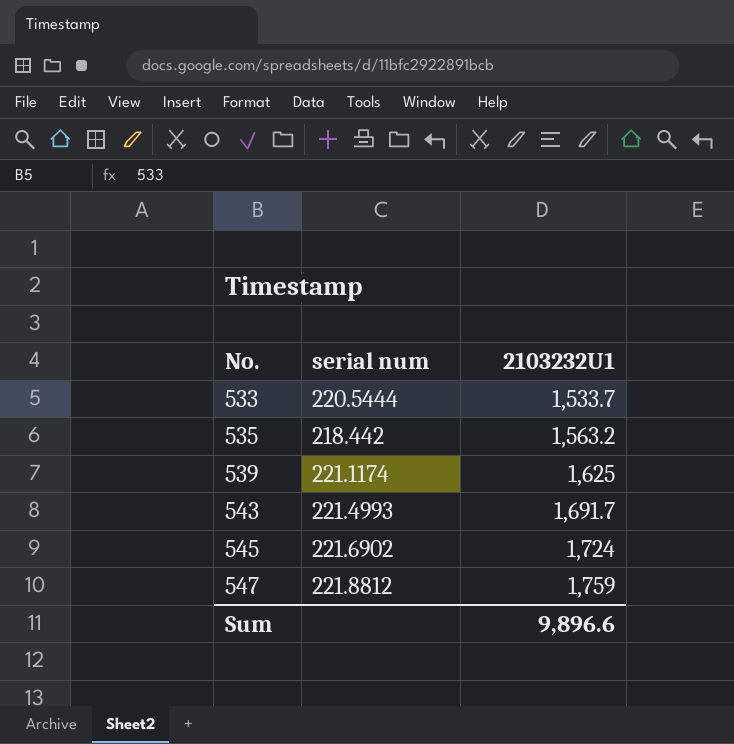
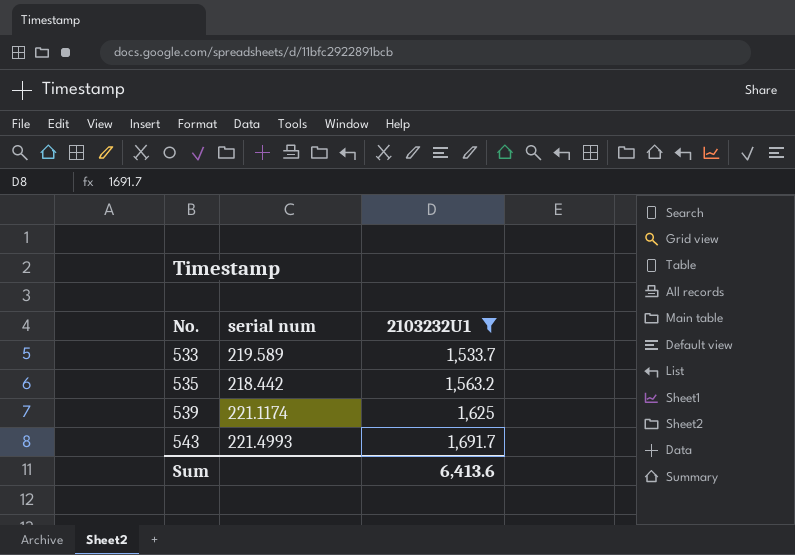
filter: none -> 2103232U1 <= 1,691.7
533 | serial num: 220.5444 -> 219.589
Sum | 2103232U1: 9,896.6 -> 6,413.6

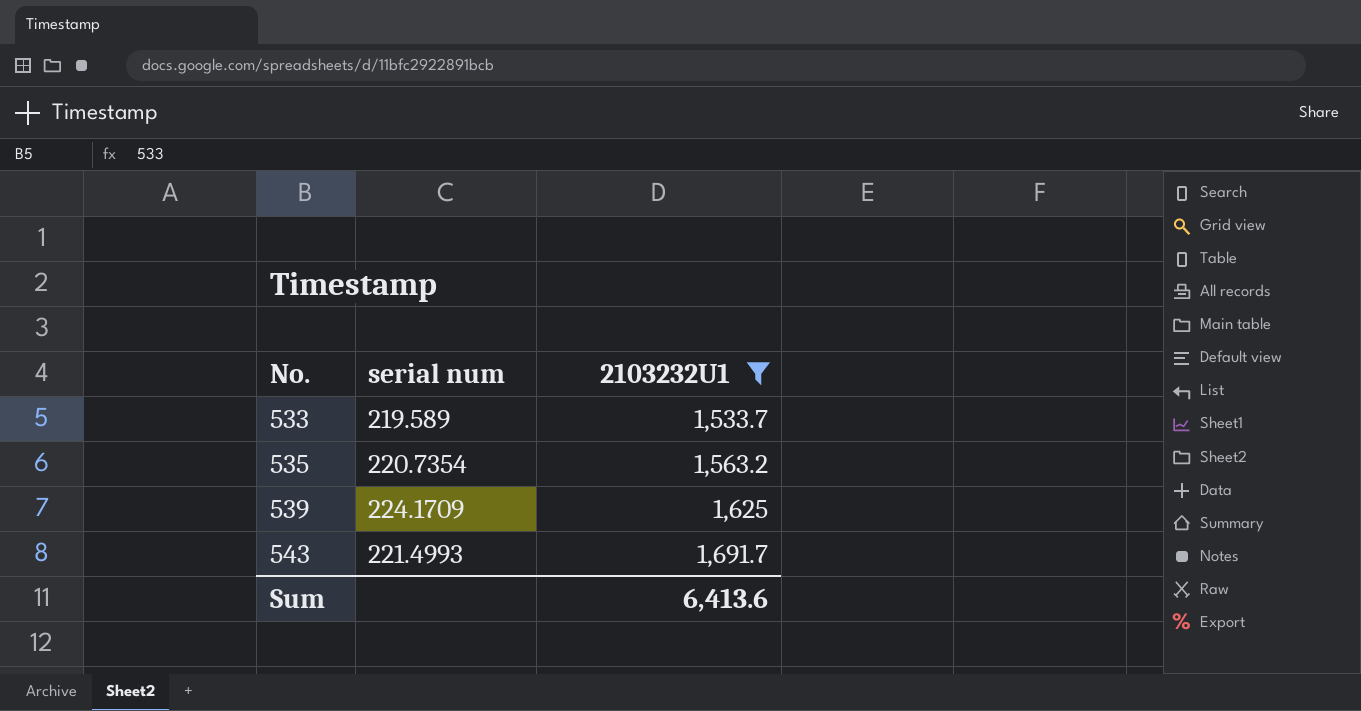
535 | serial num: 218.442 -> 220.7354
539 | serial num: 221.1174 -> 224.1709

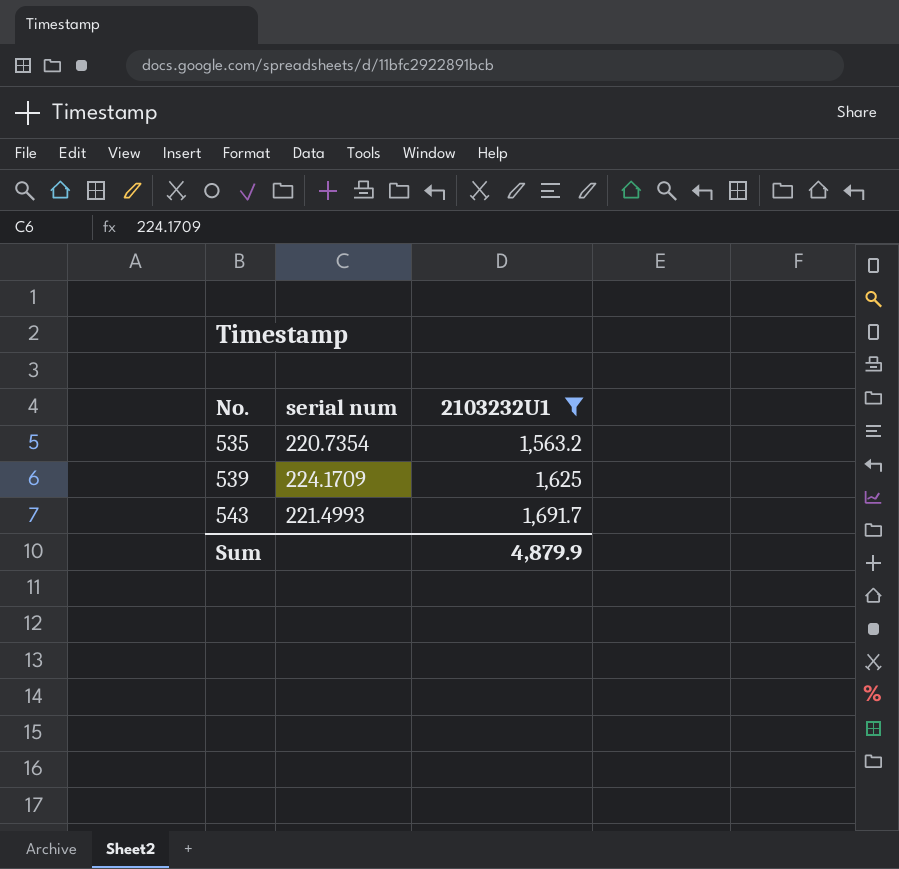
row 533: 219.589 | 1,533.7 -> none
Sum | 2103232U1: 6,413.6 -> 4,879.9

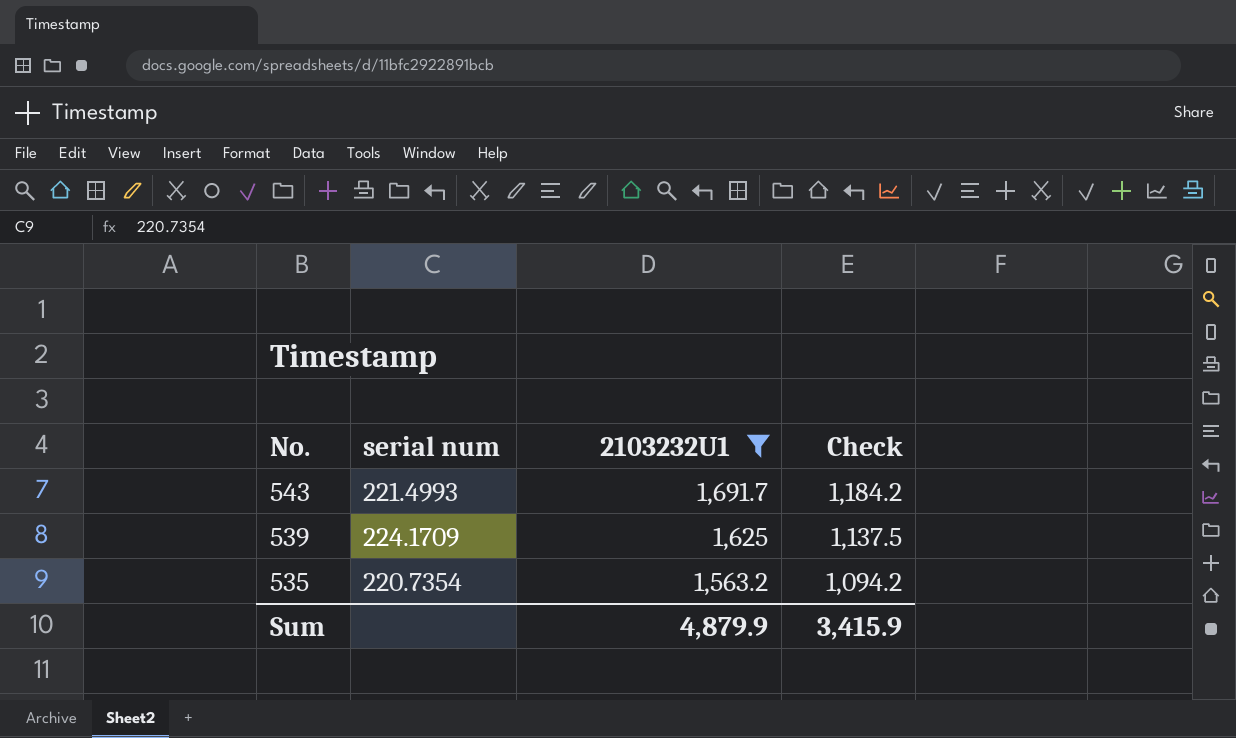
row order: No. ascending -> No. descending
column Check | formula: none -> [2103232U1] * 0.7

